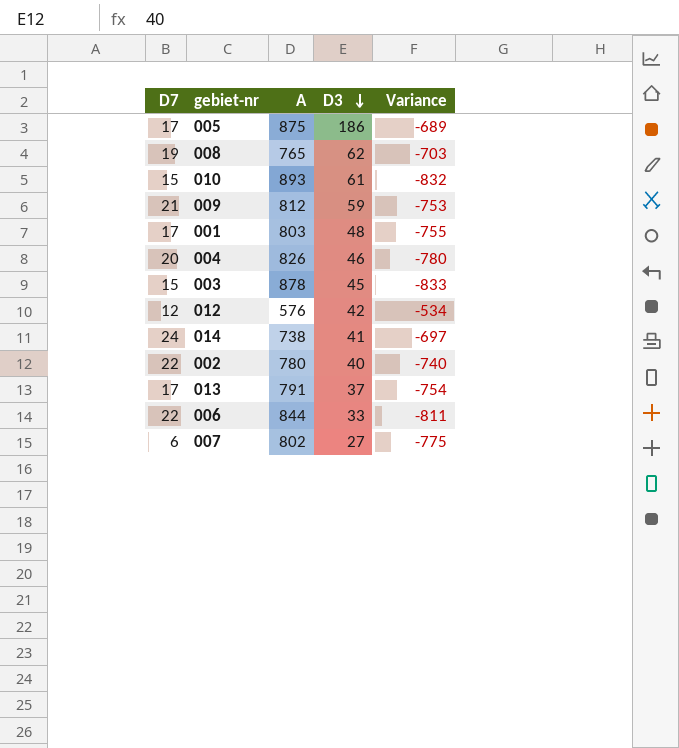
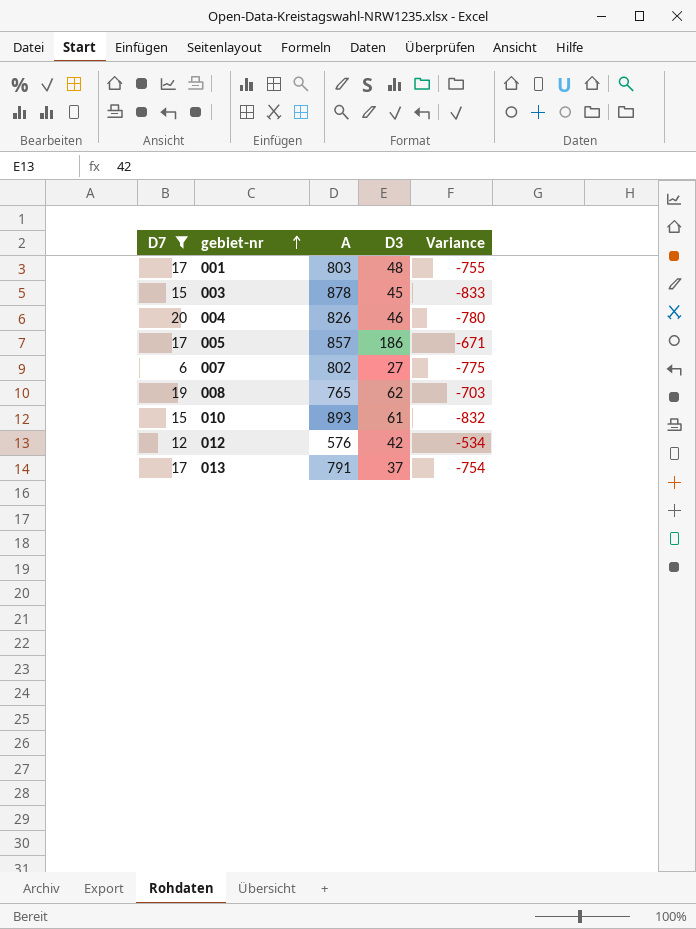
filter: none -> D7 <= 20
row order: D3 descending -> gebiet-nr ascending
005 | A: 875 -> 857
005 | Variance: -689 -> -671

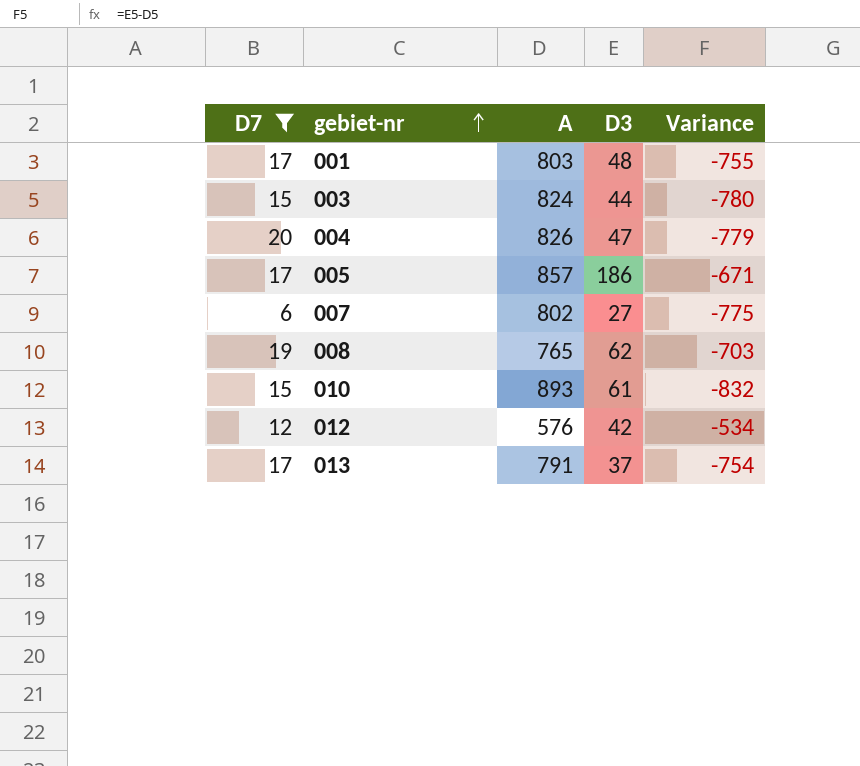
003 | A: 878 -> 824
003 | D3: 45 -> 44
003 | Variance: -833 -> -780
004 | D3: 46 -> 47
004 | Variance: -780 -> -779

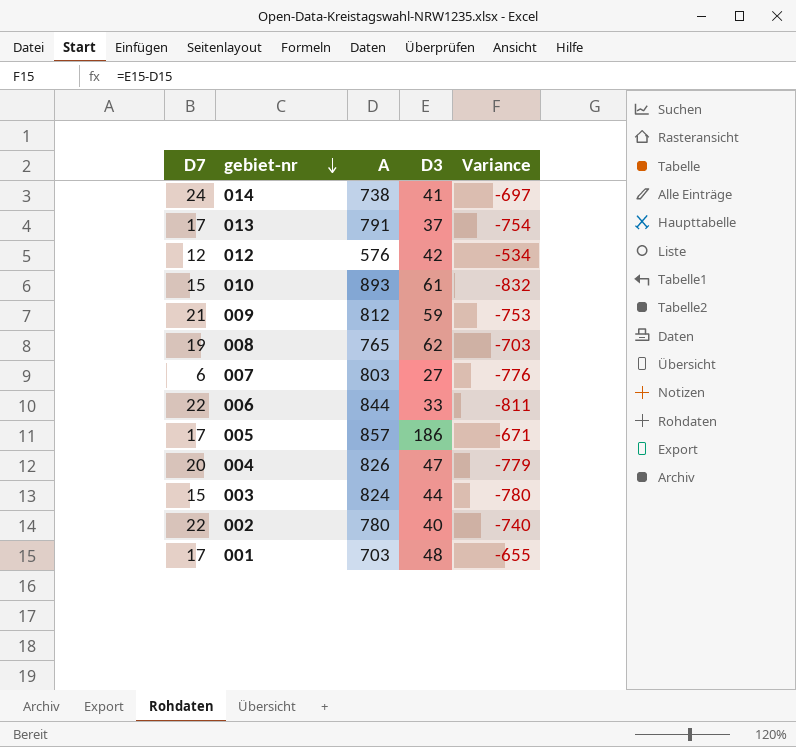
filter: D7 <= 20 -> none
row order: gebiet-nr ascending -> gebiet-nr descending
007 | A: 802 -> 803
007 | Variance: -775 -> -776
001 | A: 803 -> 703
001 | Variance: -755 -> -655

